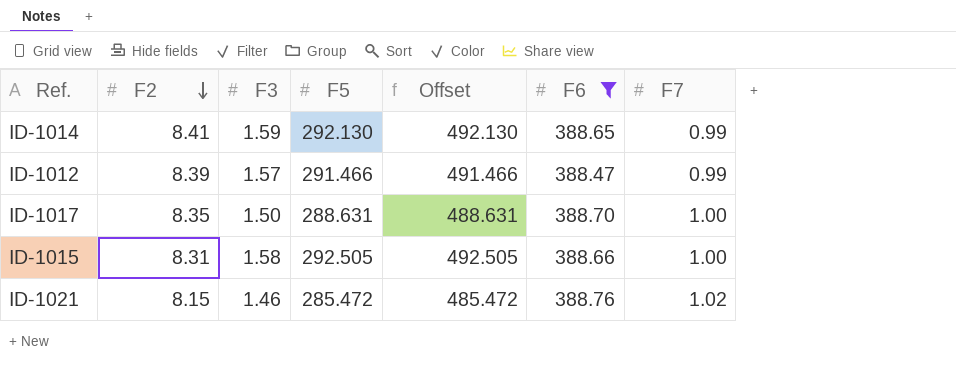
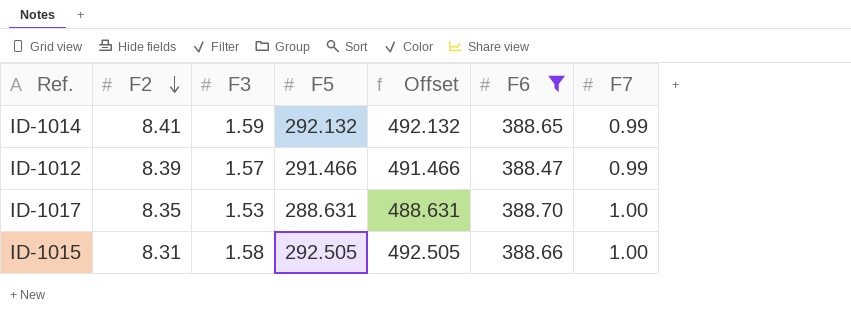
row ID-1021: 8.15 | 1.46 | 285.472 | 485.472 | 388.76 | 1.02 -> none
ID-1014 | F5: 292.130 -> 292.132
ID-1014 | Offset: 492.130 -> 492.132
ID-1017 | F3: 1.50 -> 1.53

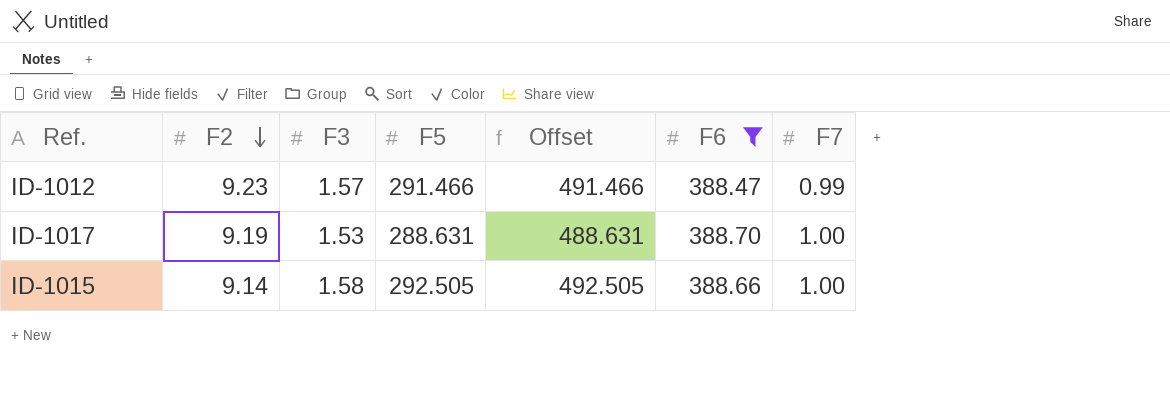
row ID-1014: 8.41 | 1.59 | 292.132 | 492.132 | 388.65 | 0.99 -> none
ID-1012 | F2: 8.39 -> 9.23
ID-1017 | F2: 8.35 -> 9.19
ID-1015 | F2: 8.31 -> 9.14

